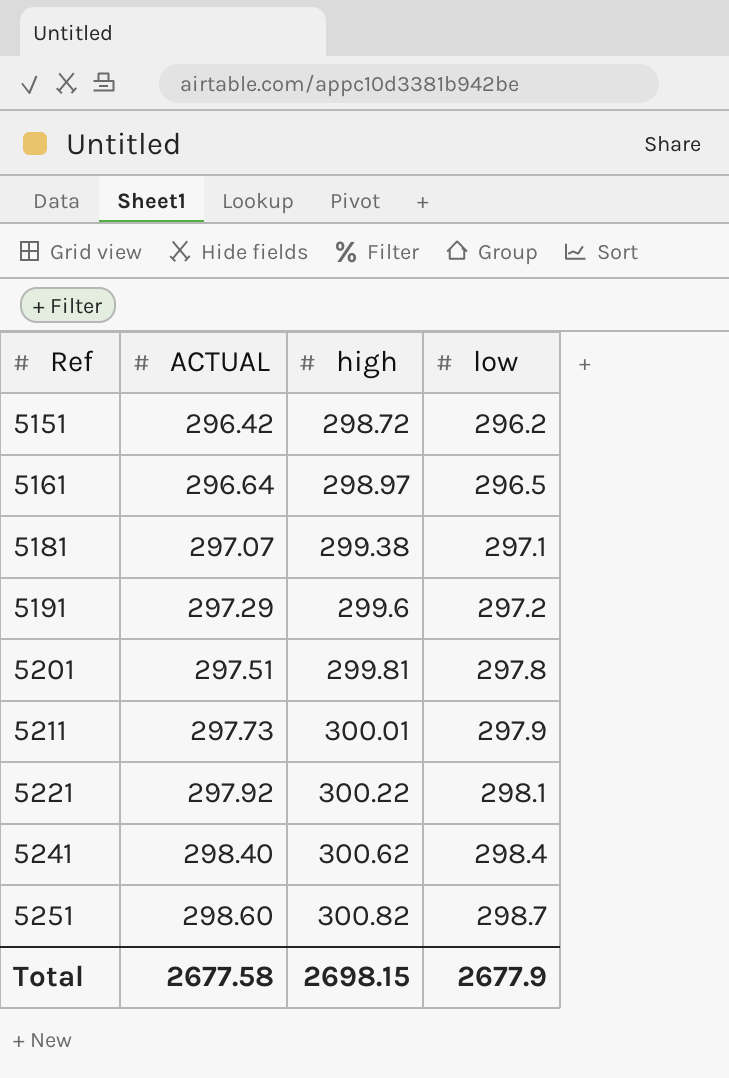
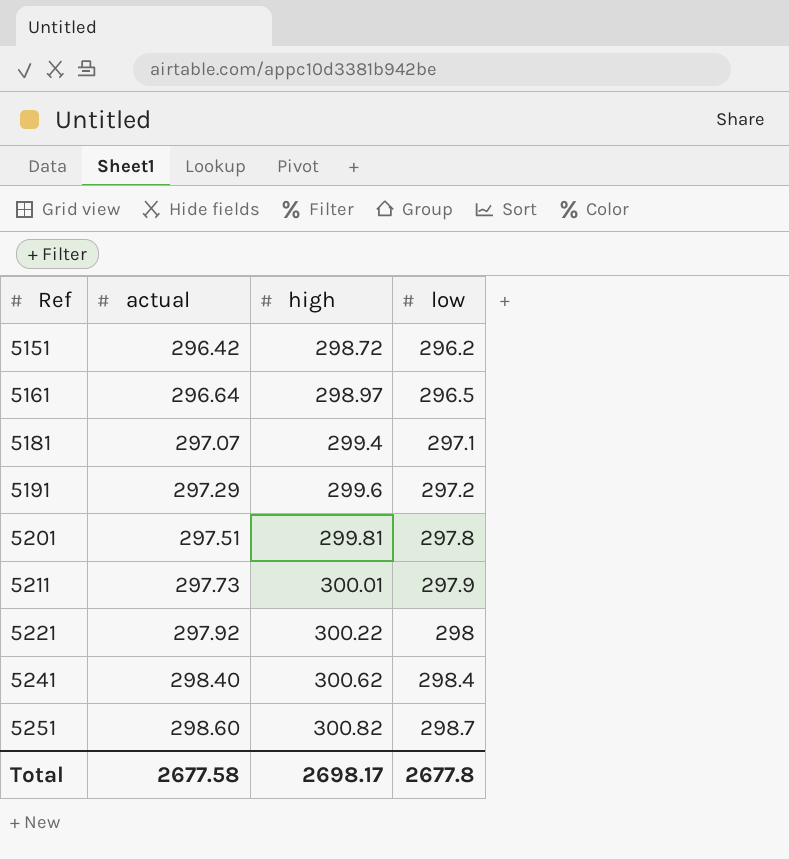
column name: ACTUAL -> actual
5181 | high: 299.38 -> 299.4
5221 | low: 298.1 -> 298
Total | high: 2698.15 -> 2698.17
Total | low: 2677.9 -> 2677.8

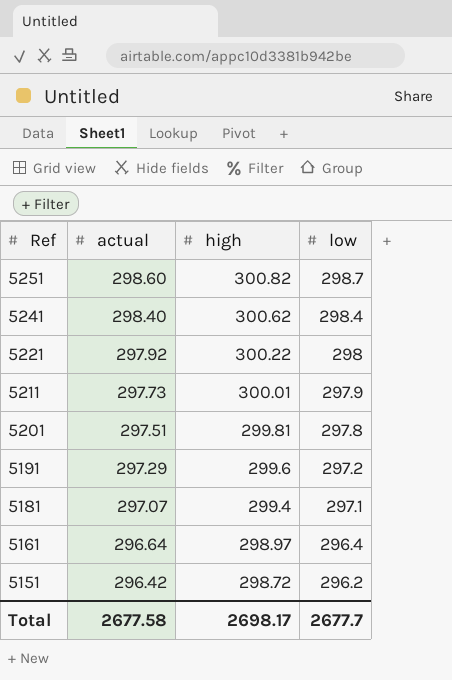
row order: Ref ascending -> Ref descending
5161 | low: 296.5 -> 296.4
Total | low: 2677.8 -> 2677.7

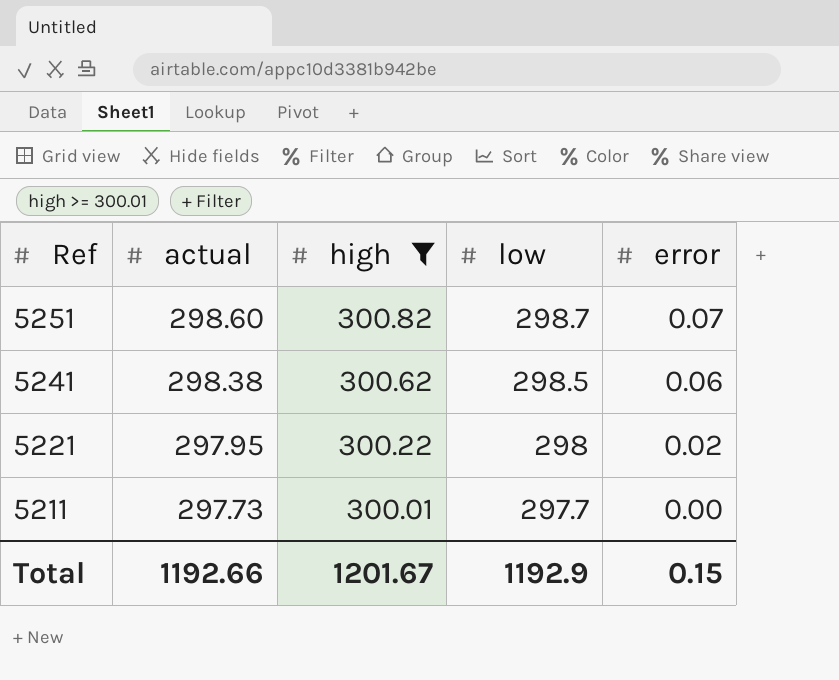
filter: none -> high >= 300.01
column error | position: none -> 5
5241 | actual: 298.40 -> 298.38
5241 | low: 298.4 -> 298.5
5221 | actual: 297.92 -> 297.95
5211 | low: 297.9 -> 297.7
Total | actual: 2677.58 -> 1192.66
Total | high: 2698.17 -> 1201.67
Total | low: 2677.7 -> 1192.9

